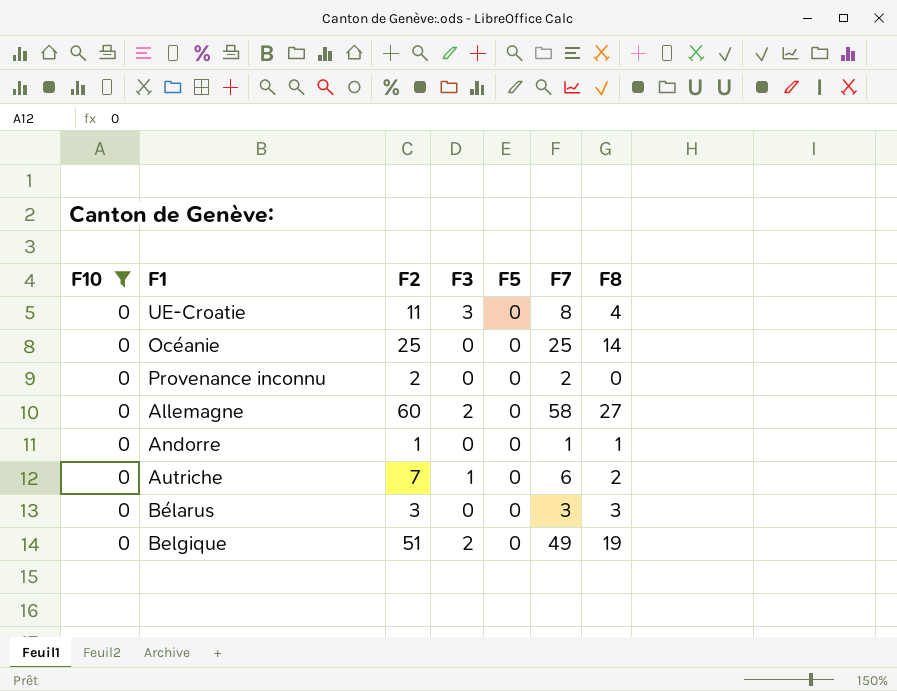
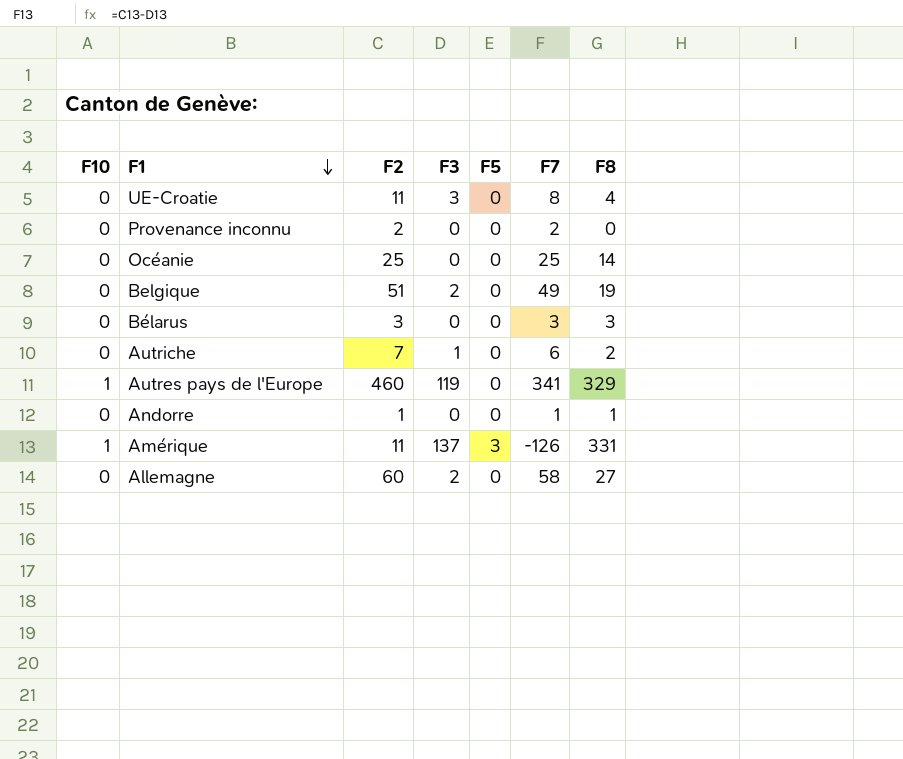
filter: F10 = 0 -> none
row order: none -> F1 descending

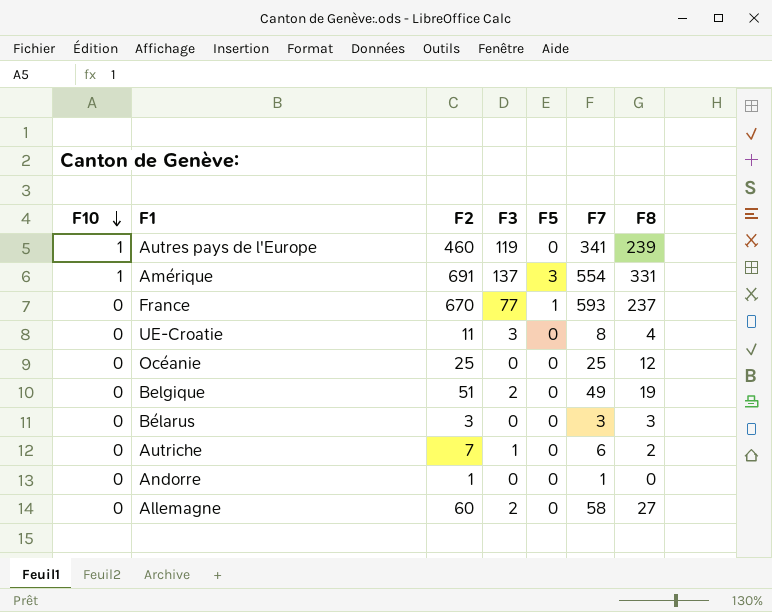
row order: F1 descending -> F10 descending
row Provenance inconnu: 0 | 2 | 0 | 0 | 2 | 0 -> none
Autres pays de l'Europe | F8: 329 -> 239
Amérique | F2: 11 -> 691
Amérique | F7: -126 -> 554
row France: none -> 0 | 670 | 77 | 1 | 593 | 237
Océanie | F8: 14 -> 12
Andorre | F8: 1 -> 0

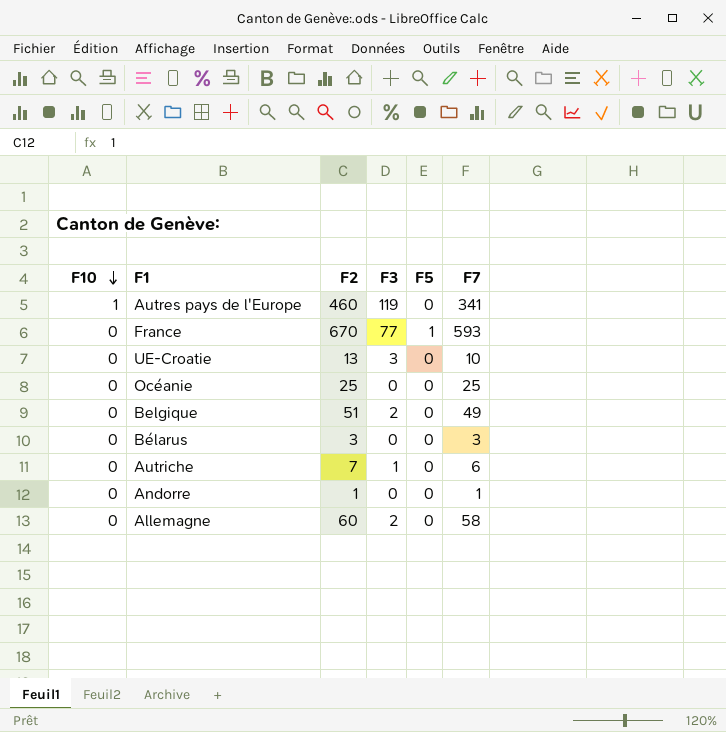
column F8 | position: 7 -> none
row Amérique: 1 | 691 | 137 | 3 | 554 | 331 -> none
UE-Croatie | F2: 11 -> 13
UE-Croatie | F7: 8 -> 10

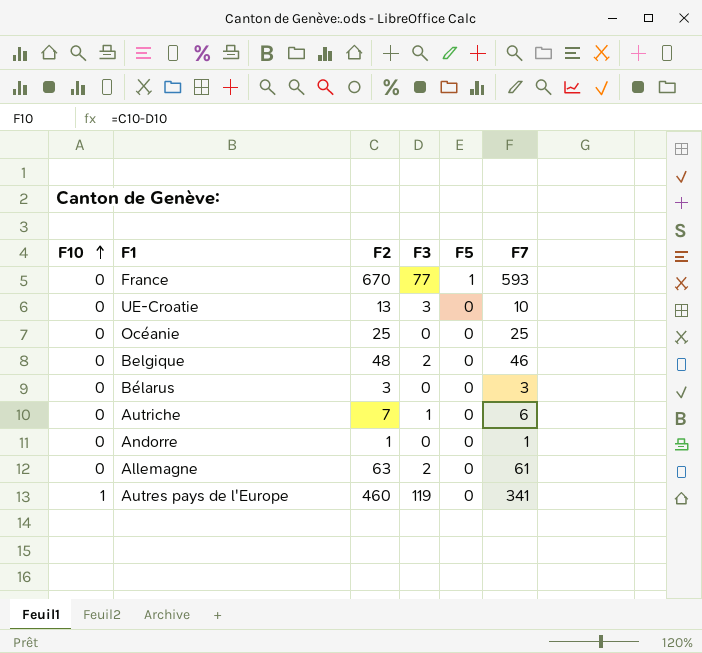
row order: F10 descending -> F10 ascending
Belgique | F2: 51 -> 48
Belgique | F7: 49 -> 46
Allemagne | F2: 60 -> 63
Allemagne | F7: 58 -> 61

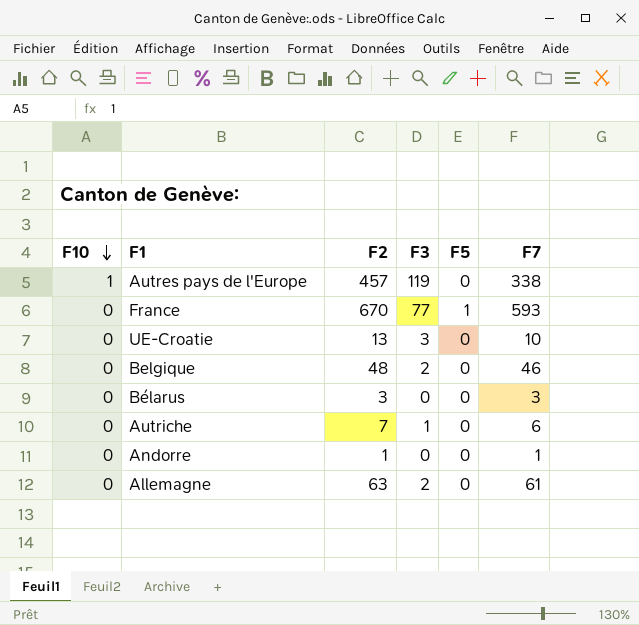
row order: F10 ascending -> F10 descending
row Océanie: 0 | 25 | 0 | 0 | 25 -> none
Autres pays de l'Europe | F2: 460 -> 457
Autres pays de l'Europe | F7: 341 -> 338

